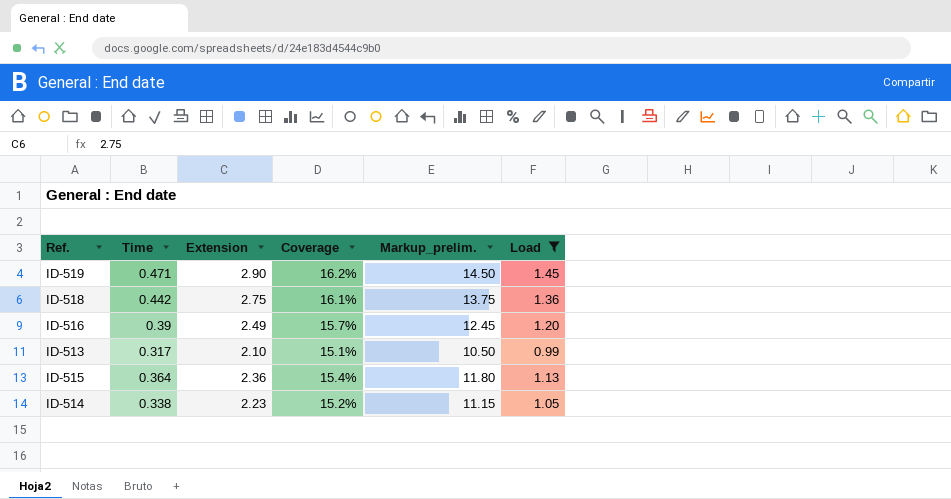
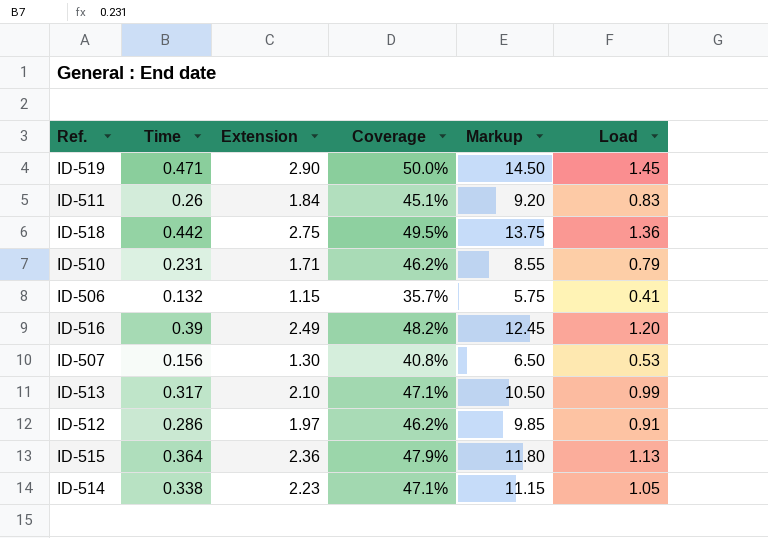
filter: Load >= 0.99 -> none
column Coverage | formula: [Time] / [Extension] -> [Load] / [Extension]
column name: Markup_prelim. -> Markup

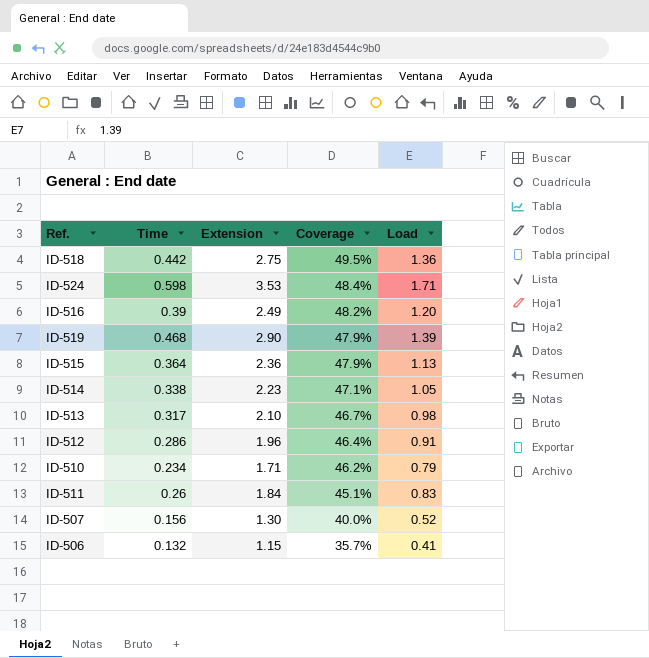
row order: none -> Coverage descending
column Markup | formula: [Extension] * 5 -> none
row ID-524: none -> 0.598 | 3.53 | 48.4% | 1.71
ID-519 | Time: 0.471 -> 0.468
ID-519 | Coverage: 50.0% -> 47.9%
ID-519 | Load: 1.45 -> 1.39
ID-513 | Coverage: 47.1% -> 46.7%
ID-513 | Load: 0.99 -> 0.98
ID-512 | Extension: 1.97 -> 1.96
ID-512 | Coverage: 46.2% -> 46.4%
ID-510 | Time: 0.231 -> 0.234
ID-507 | Coverage: 40.8% -> 40.0%
ID-507 | Load: 0.53 -> 0.52

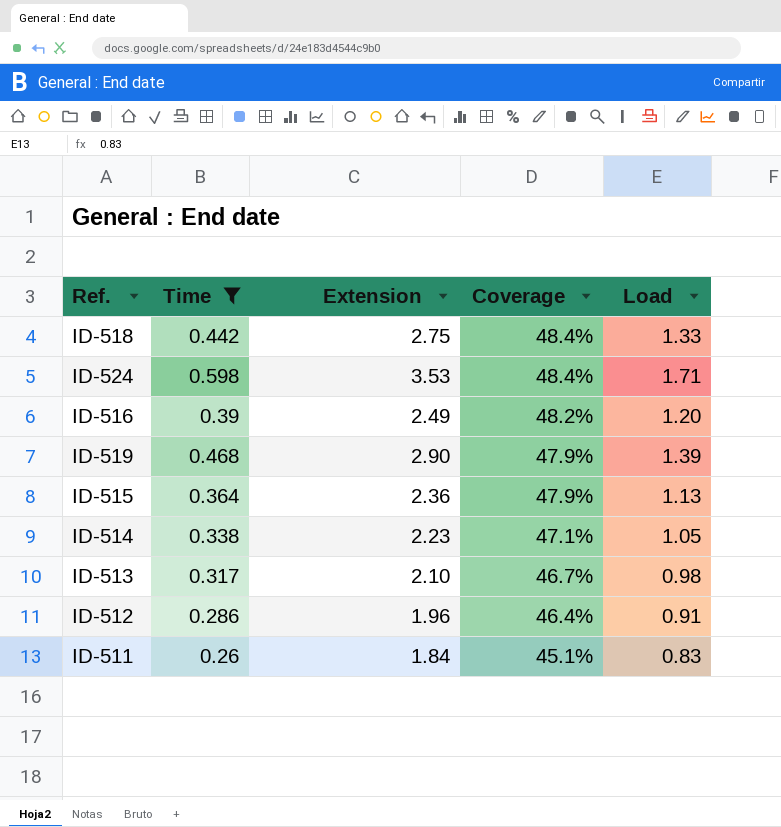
filter: none -> Time >= 0.26
ID-518 | Coverage: 49.5% -> 48.4%
ID-518 | Load: 1.36 -> 1.33

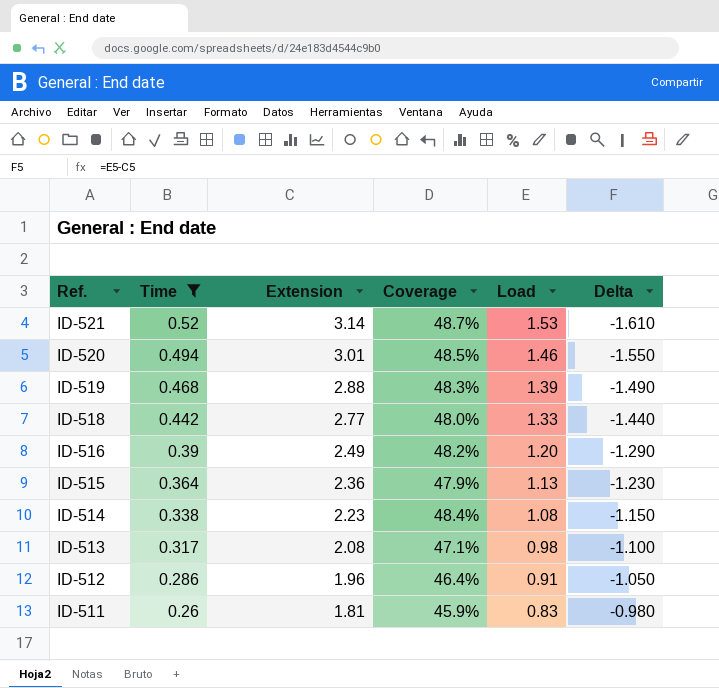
row order: Coverage descending -> Ref. descending
column Delta | formula: none -> [Load] - [Extension]
row ID-524: 0.598 | 3.53 | 48.4% | 1.71 -> none
row ID-521: none -> 0.52 | 3.14 | 48.7% | 1.53 | -1.610
row ID-520: none -> 0.494 | 3.01 | 48.5% | 1.46 | -1.550
ID-519 | Extension: 2.90 -> 2.88
ID-519 | Coverage: 47.9% -> 48.3%
ID-518 | Extension: 2.75 -> 2.77
ID-518 | Coverage: 48.4% -> 48.0%
ID-514 | Coverage: 47.1% -> 48.4%
ID-514 | Load: 1.05 -> 1.08
ID-513 | Extension: 2.10 -> 2.08
ID-513 | Coverage: 46.7% -> 47.1%
ID-511 | Extension: 1.84 -> 1.81
ID-511 | Coverage: 45.1% -> 45.9%

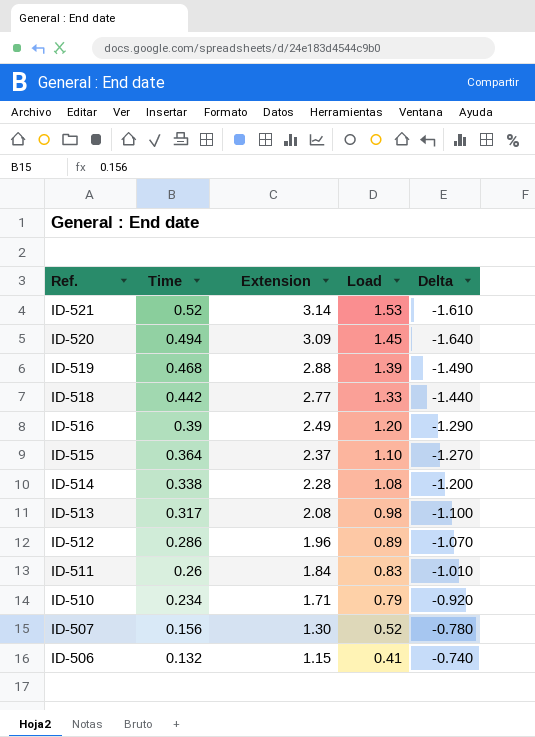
filter: Time >= 0.26 -> none
column Coverage | formula: [Load] / [Extension] -> none
ID-520 | Extension: 3.01 -> 3.09
ID-520 | Load: 1.46 -> 1.45
ID-520 | Delta: -1.550 -> -1.640
ID-515 | Extension: 2.36 -> 2.37
ID-515 | Load: 1.13 -> 1.10
ID-515 | Delta: -1.230 -> -1.270
ID-514 | Extension: 2.23 -> 2.28
ID-514 | Delta: -1.150 -> -1.200
ID-512 | Load: 0.91 -> 0.89
ID-512 | Delta: -1.050 -> -1.070
ID-511 | Extension: 1.81 -> 1.84
ID-511 | Delta: -0.980 -> -1.010

